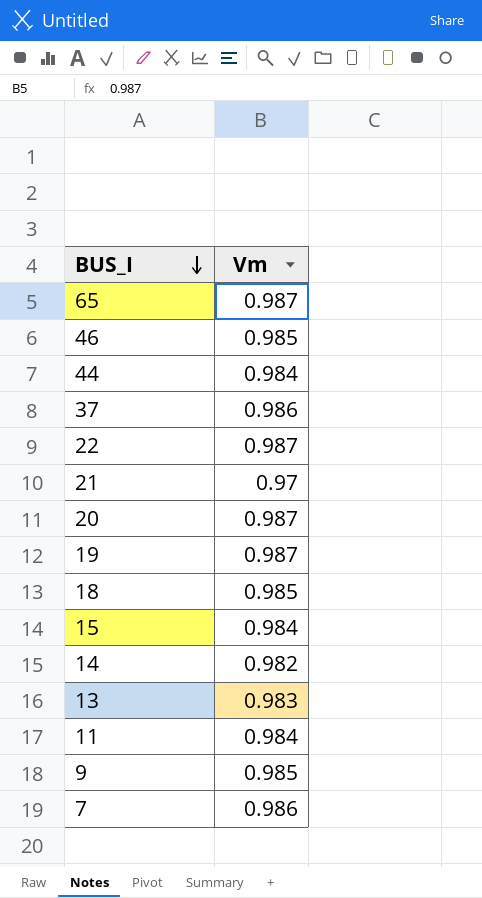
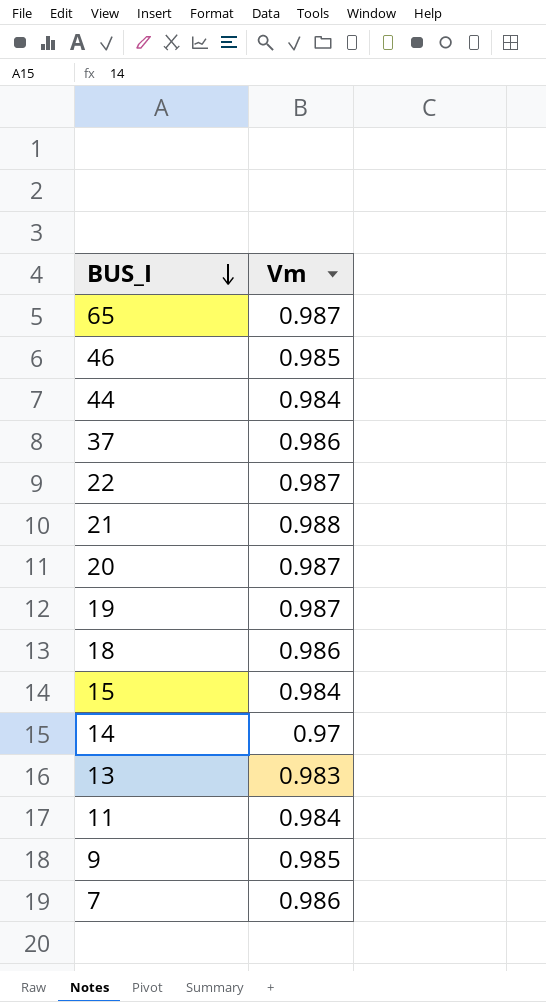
21 | Vm: 0.97 -> 0.988
18 | Vm: 0.985 -> 0.986
14 | Vm: 0.982 -> 0.97

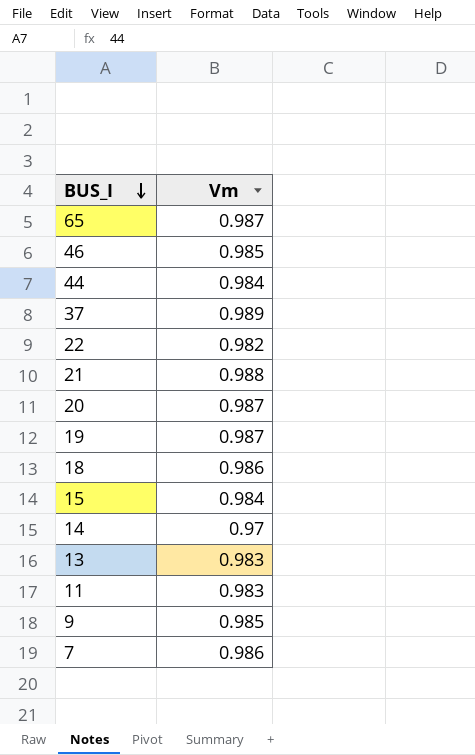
37 | Vm: 0.986 -> 0.989
22 | Vm: 0.987 -> 0.982
11 | Vm: 0.984 -> 0.983

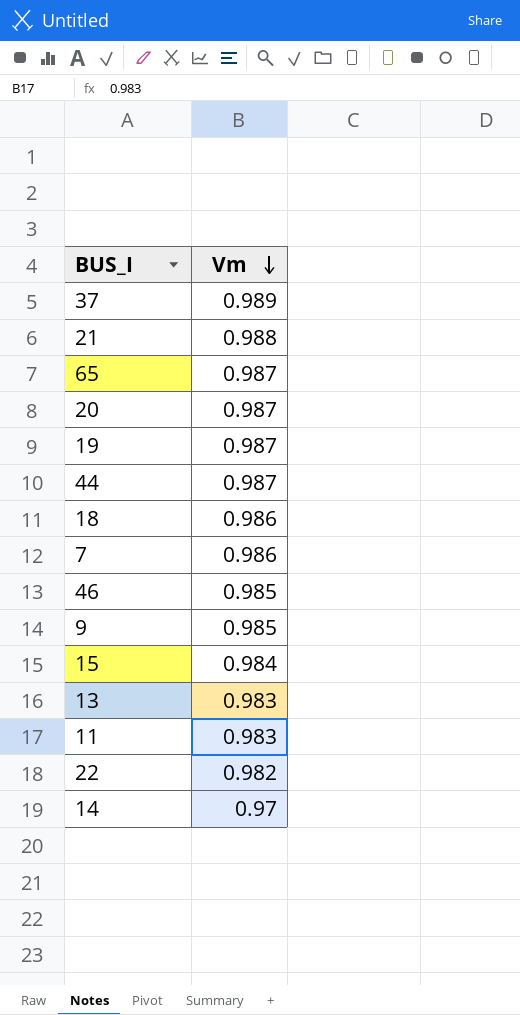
row order: BUS_I descending -> Vm descending
44 | Vm: 0.984 -> 0.987

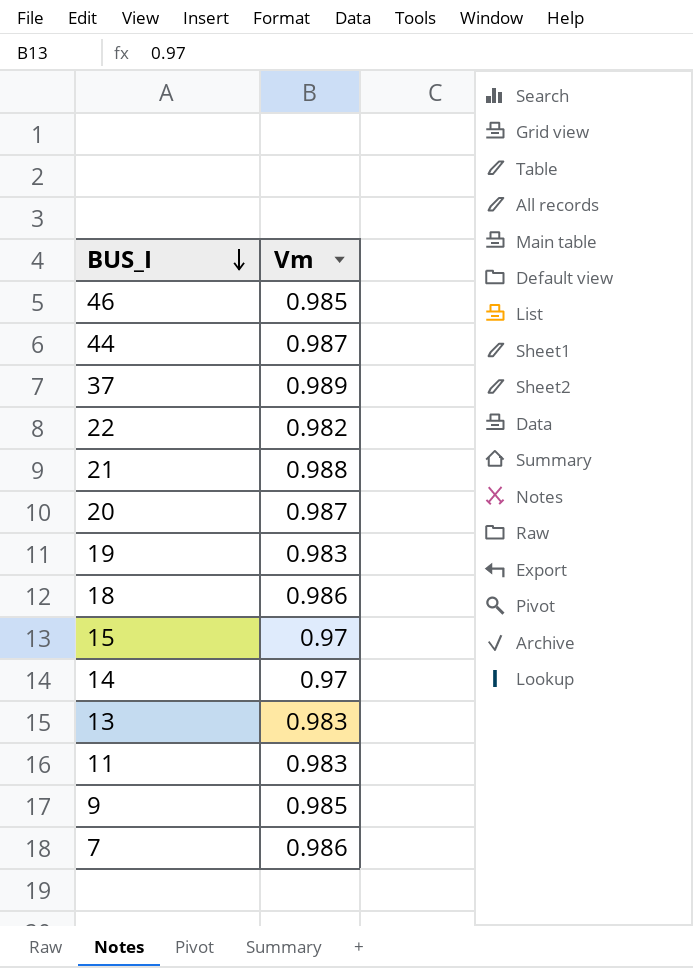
row order: Vm descending -> BUS_I descending
row 65: 0.987 -> none
19 | Vm: 0.987 -> 0.983
15 | Vm: 0.984 -> 0.97

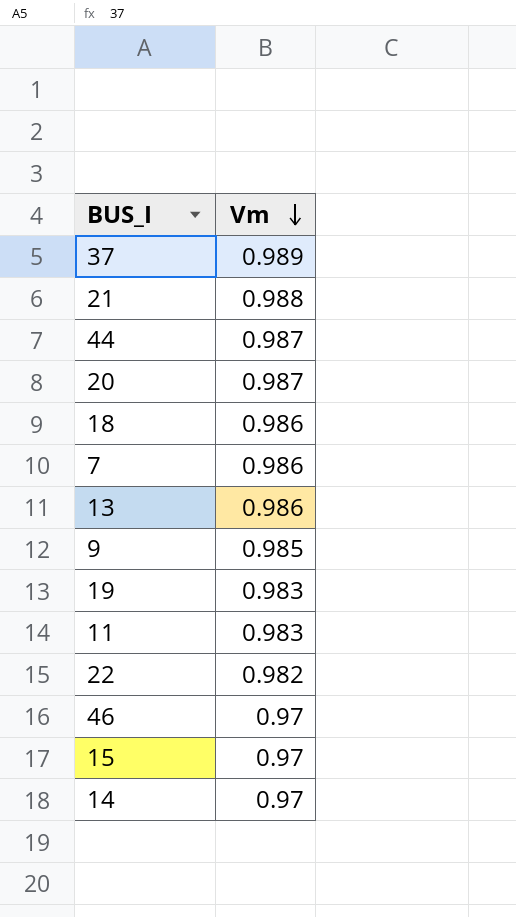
row order: BUS_I descending -> Vm descending
13 | Vm: 0.983 -> 0.986
46 | Vm: 0.985 -> 0.97

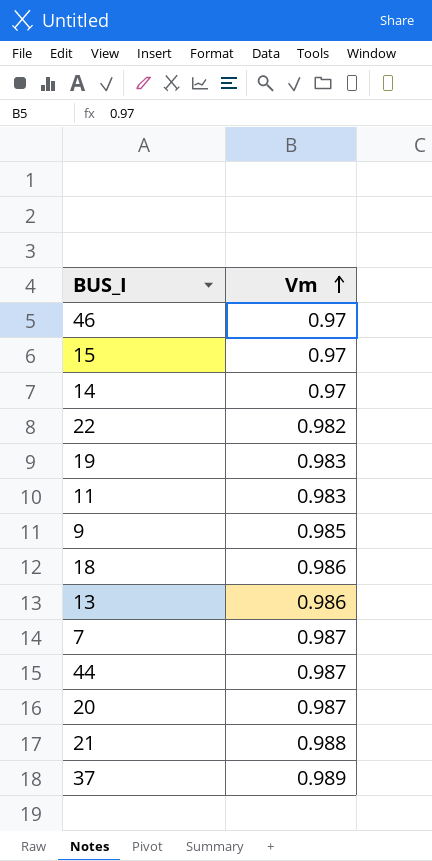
row order: Vm descending -> Vm ascending
7 | Vm: 0.986 -> 0.987

